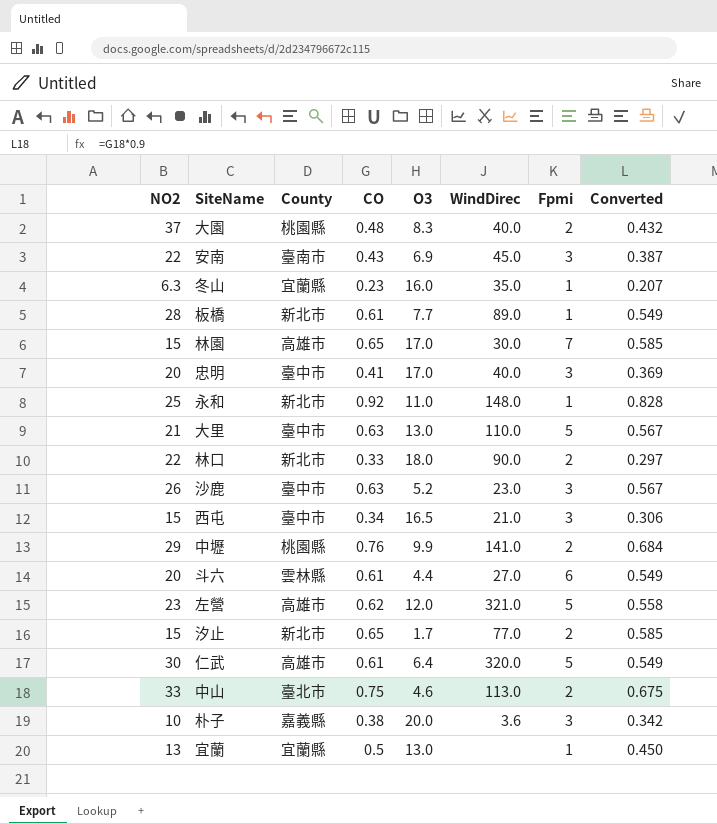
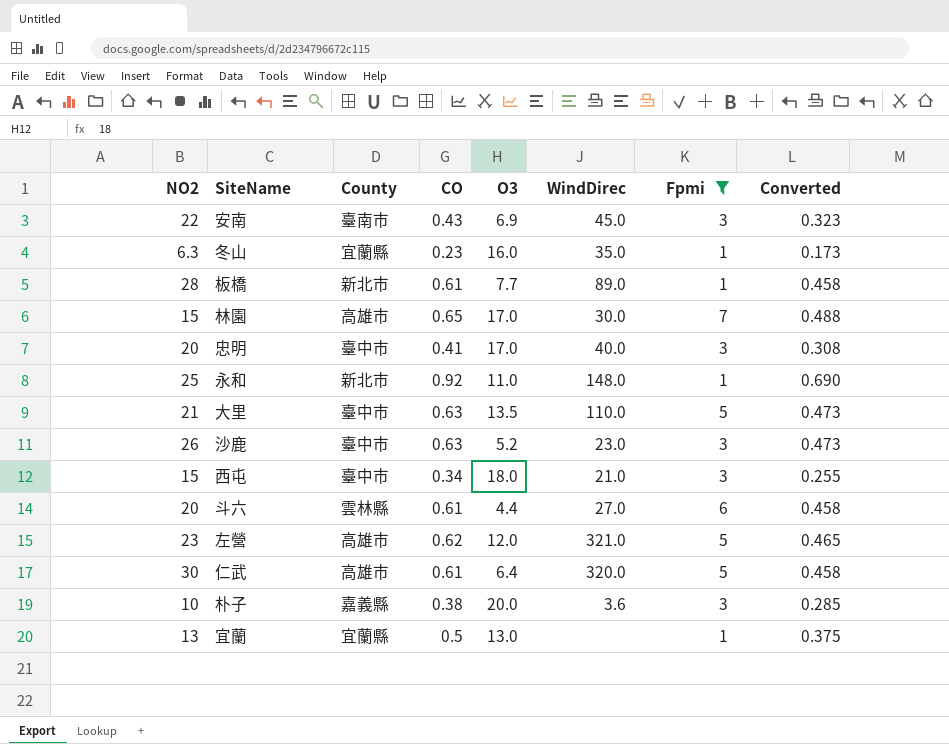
filter: none -> Fpmi != 2
column Converted | formula: [CO] * 0.9 -> [CO] * 0.75
大里 | O3: 13.0 -> 13.5
西屯 | O3: 16.5 -> 18.0

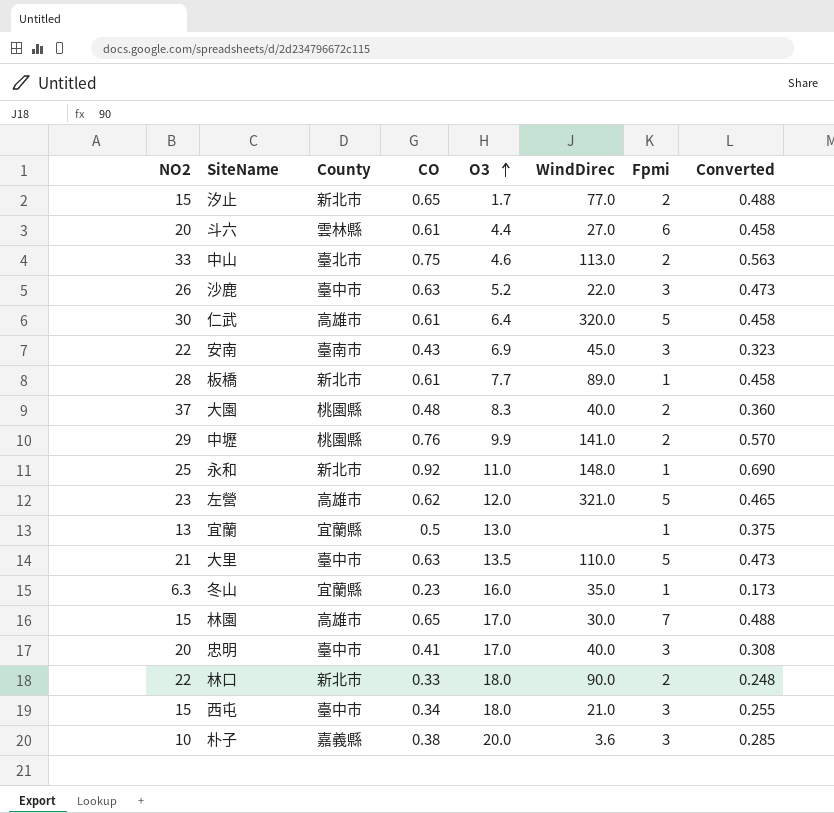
filter: Fpmi != 2 -> none
row order: none -> O3 ascending
沙鹿 | WindDirec: 23.0 -> 22.0

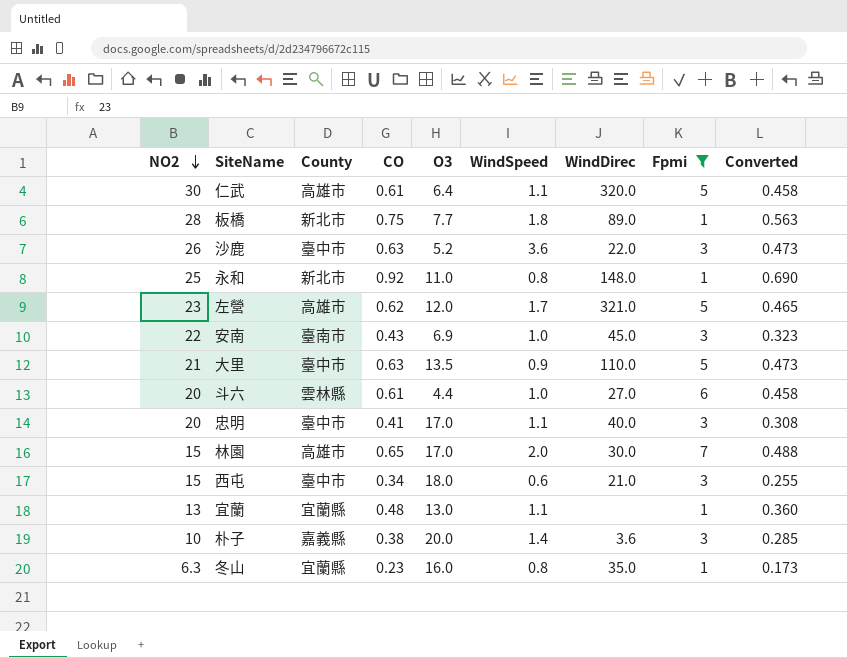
filter: none -> Fpmi != 2
row order: O3 ascending -> NO2 descending
column WindSpeed | position: none -> 6
板橋 | CO: 0.61 -> 0.75
板橋 | Converted: 0.458 -> 0.563
宜蘭 | CO: 0.5 -> 0.48
宜蘭 | Converted: 0.375 -> 0.360

